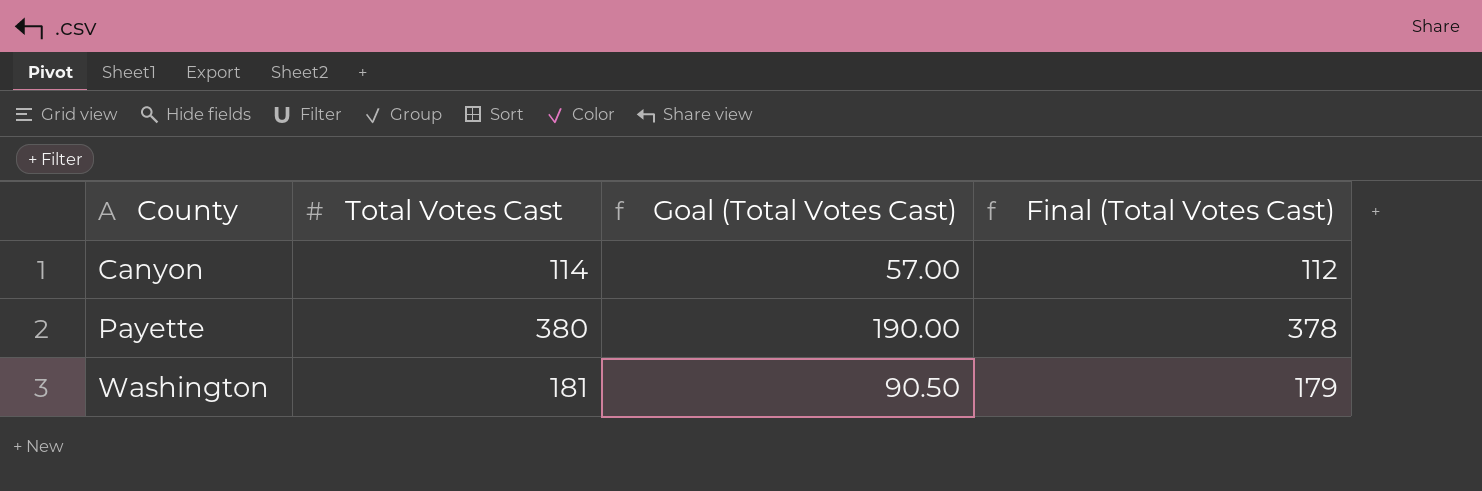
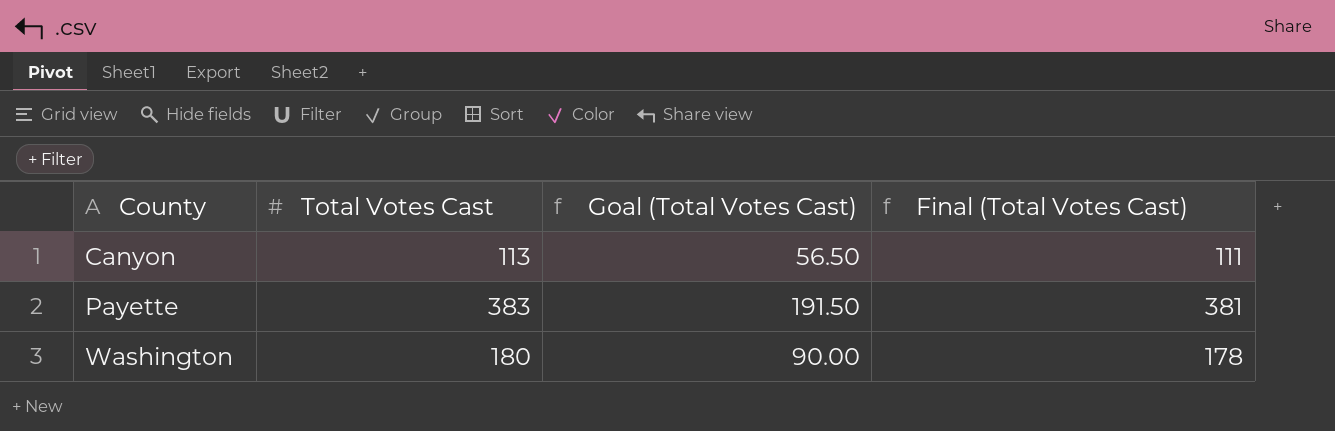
Canyon | Total Votes Cast: 114 -> 113
Canyon | Goal (Total Votes Cast): 57.00 -> 56.50
Canyon | Final (Total Votes Cast): 112 -> 111
Payette | Total Votes Cast: 380 -> 383
Payette | Goal (Total Votes Cast): 190.00 -> 191.50
Payette | Final (Total Votes Cast): 378 -> 381
Washington | Total Votes Cast: 181 -> 180
Washington | Goal (Total Votes Cast): 90.50 -> 90.00
Washington | Final (Total Votes Cast): 179 -> 178

